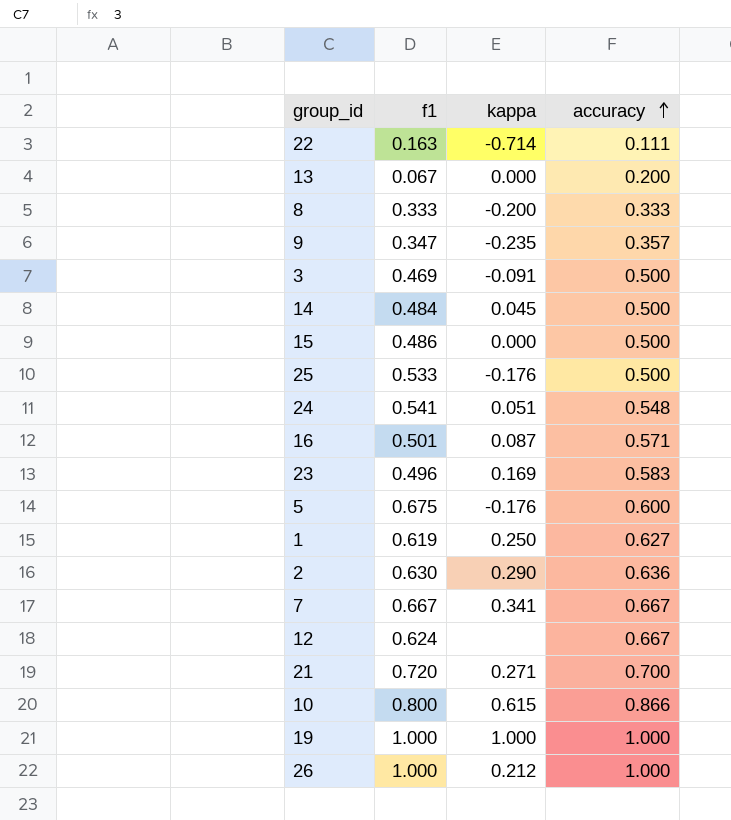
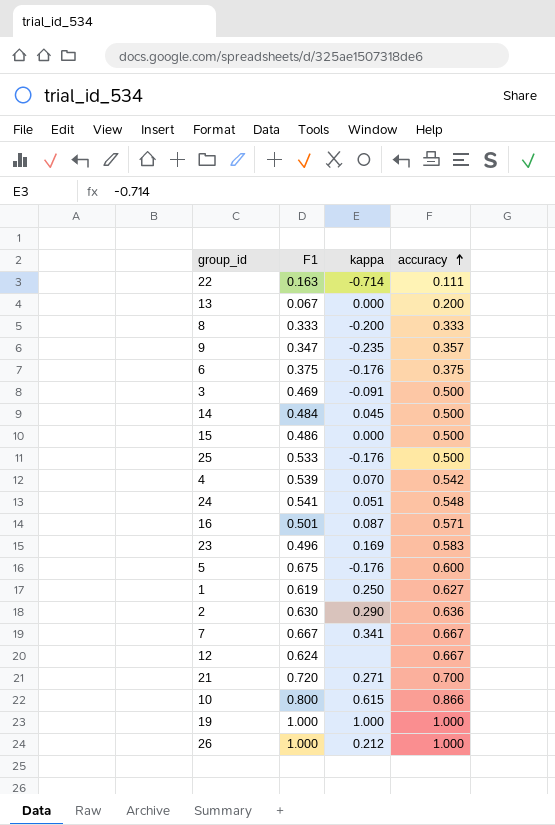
column name: f1 -> F1
row 6: none -> 0.375 | -0.176 | 0.375
row 4: none -> 0.539 | 0.070 | 0.542

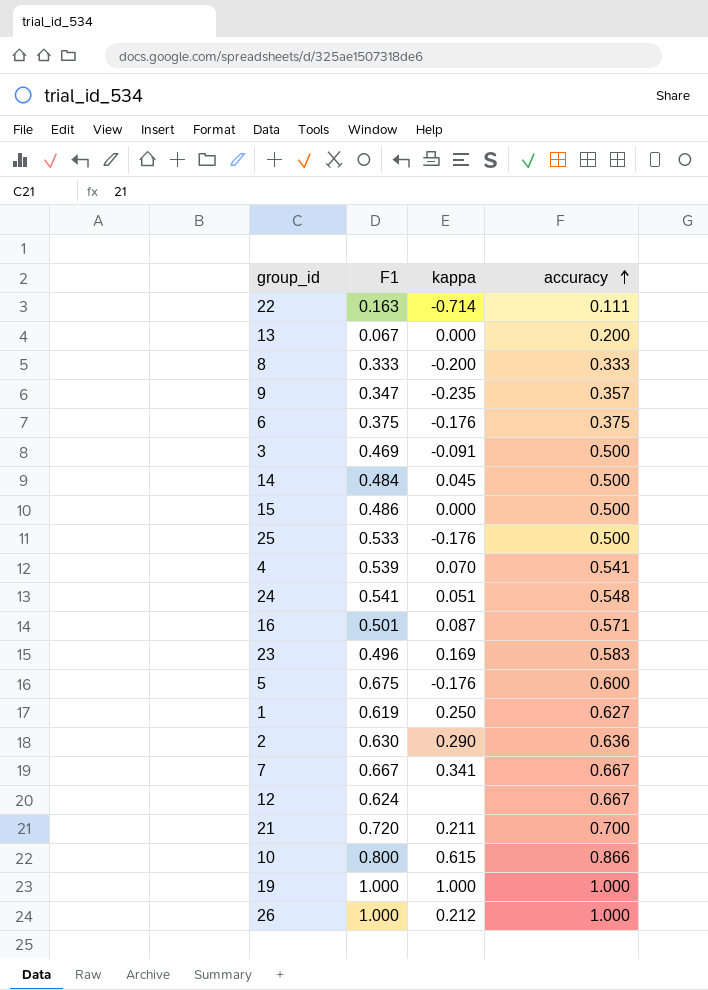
4 | accuracy: 0.542 -> 0.541
21 | kappa: 0.271 -> 0.211

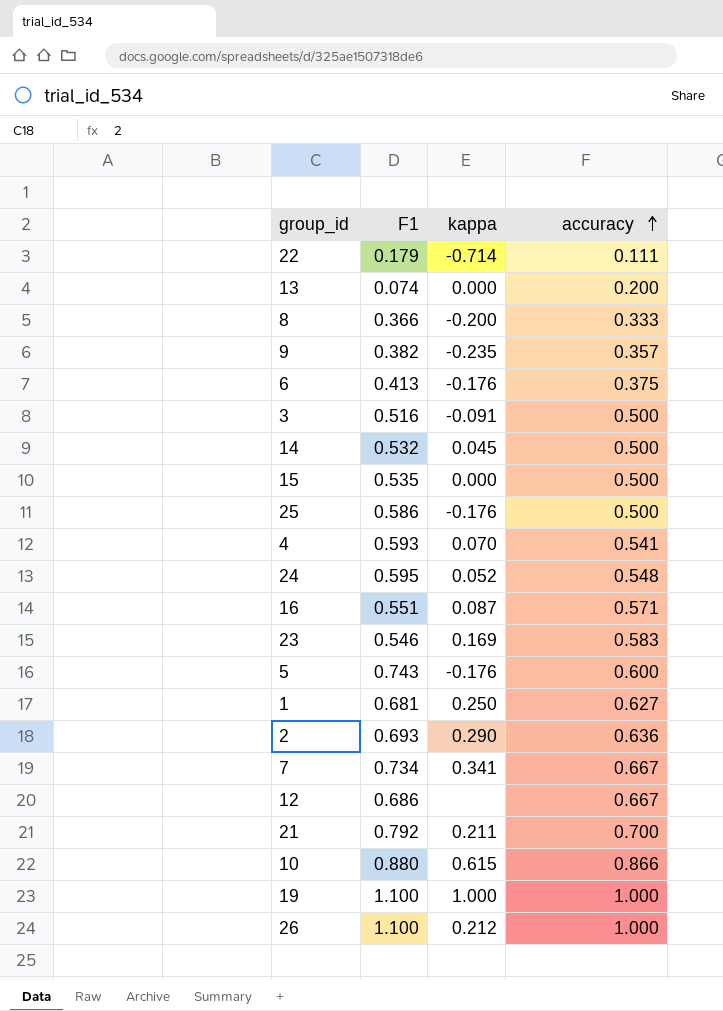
22 | F1: 0.163 -> 0.179
13 | F1: 0.067 -> 0.074
8 | F1: 0.333 -> 0.366
9 | F1: 0.347 -> 0.382
6 | F1: 0.375 -> 0.413
3 | F1: 0.469 -> 0.516
14 | F1: 0.484 -> 0.532
15 | F1: 0.486 -> 0.535
25 | F1: 0.533 -> 0.586
4 | F1: 0.539 -> 0.593
24 | F1: 0.541 -> 0.595
24 | kappa: 0.051 -> 0.052
16 | F1: 0.501 -> 0.551
23 | F1: 0.496 -> 0.546
5 | F1: 0.675 -> 0.743
1 | F1: 0.619 -> 0.681
2 | F1: 0.630 -> 0.693
7 | F1: 0.667 -> 0.734
12 | F1: 0.624 -> 0.686
21 | F1: 0.720 -> 0.792
10 | F1: 0.800 -> 0.880
19 | F1: 1.000 -> 1.100
26 | F1: 1.000 -> 1.100

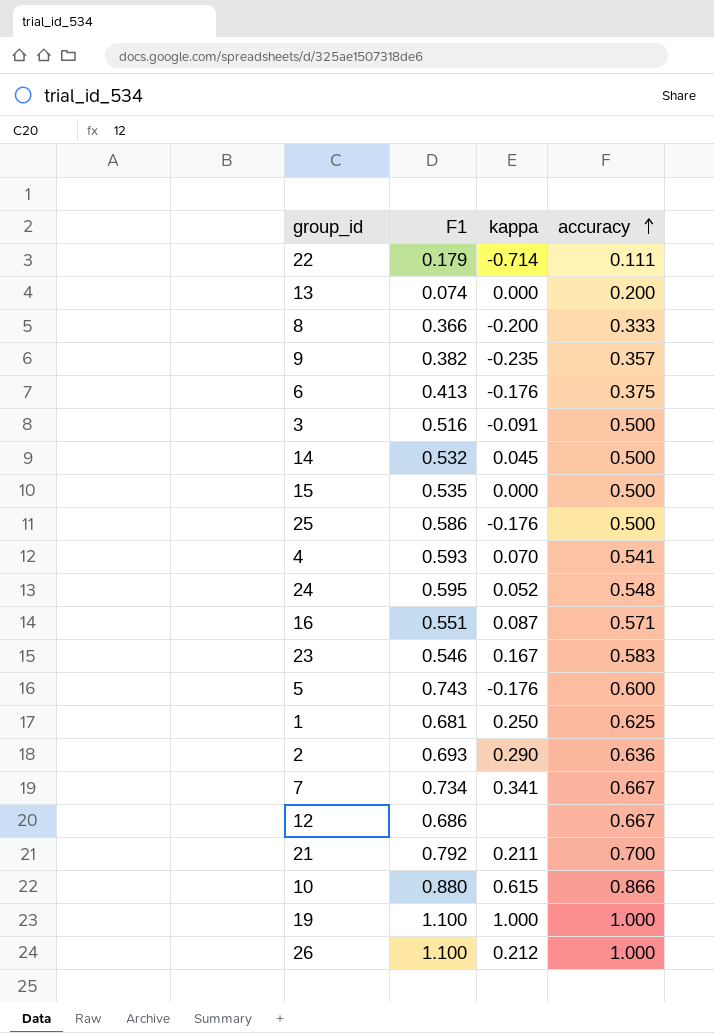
23 | kappa: 0.169 -> 0.167
1 | accuracy: 0.627 -> 0.625

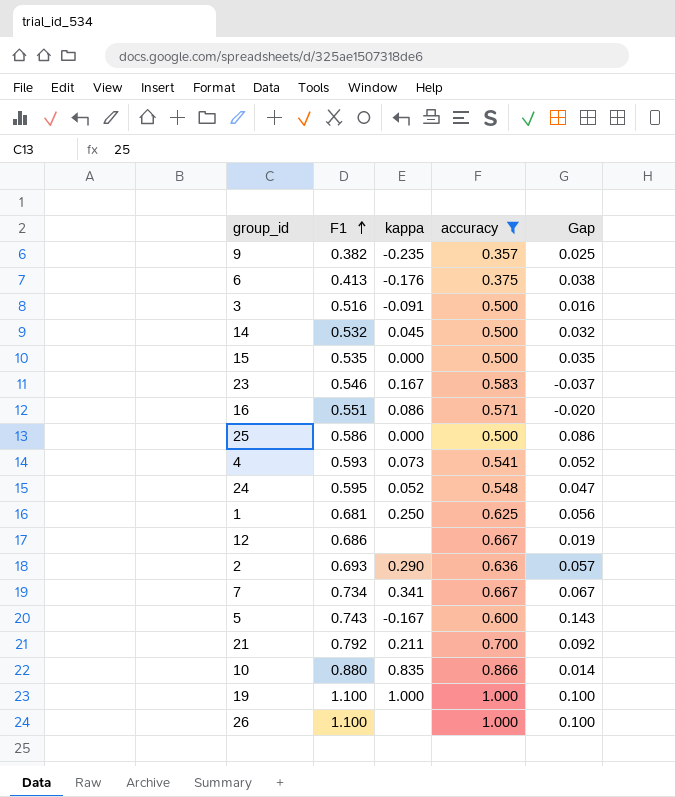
filter: none -> accuracy >= 0.357
row order: accuracy ascending -> F1 ascending
column Gap | formula: none -> [F1] - [accuracy]
16 | kappa: 0.087 -> 0.086
25 | kappa: -0.176 -> 0.000
4 | kappa: 0.070 -> 0.073
5 | kappa: -0.176 -> -0.167
10 | kappa: 0.615 -> 0.835
26 | kappa: 0.212 -> none

